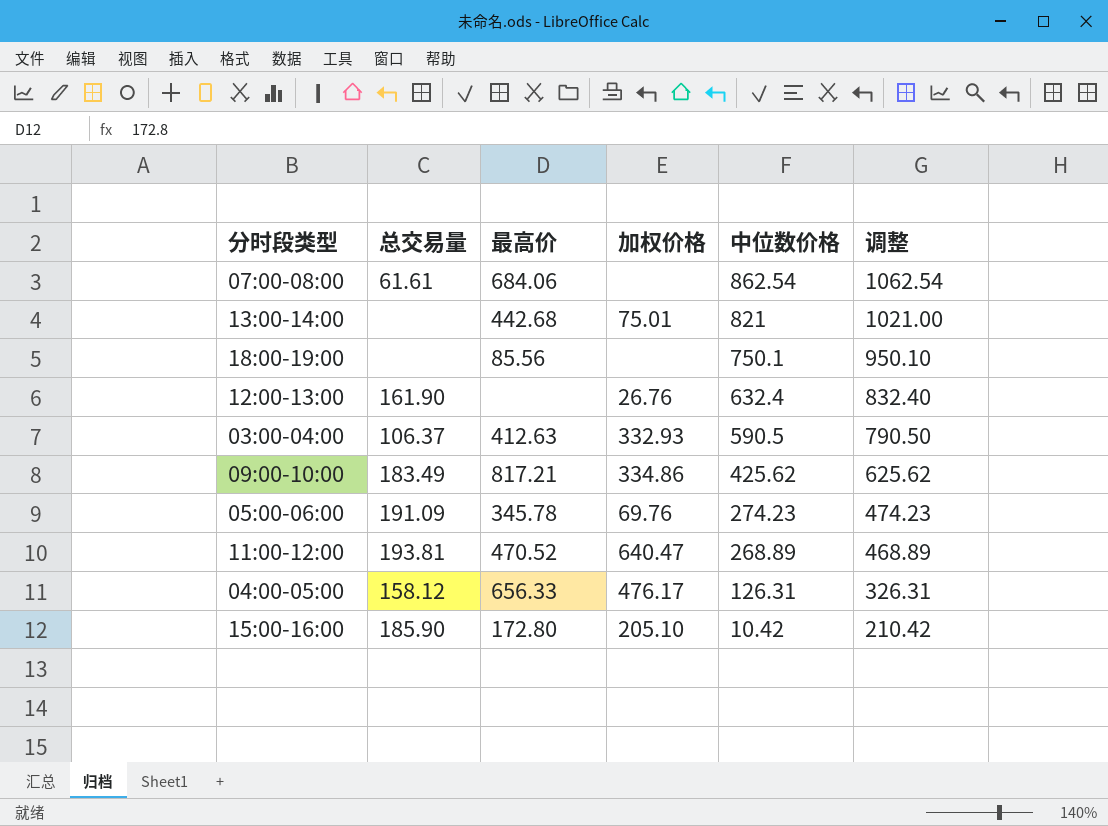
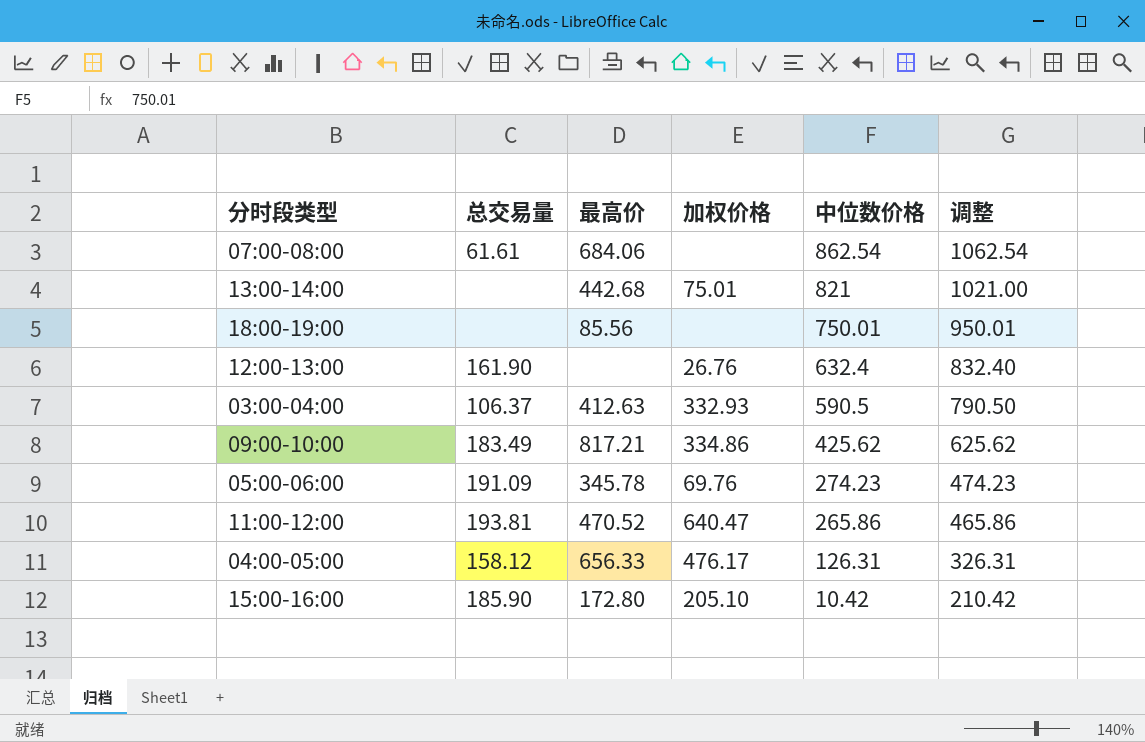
18:00-19:00 | 中位数价格: 750.1 -> 750.01
18:00-19:00 | 调整: 950.10 -> 950.01
11:00-12:00 | 中位数价格: 268.89 -> 265.86
11:00-12:00 | 调整: 468.89 -> 465.86

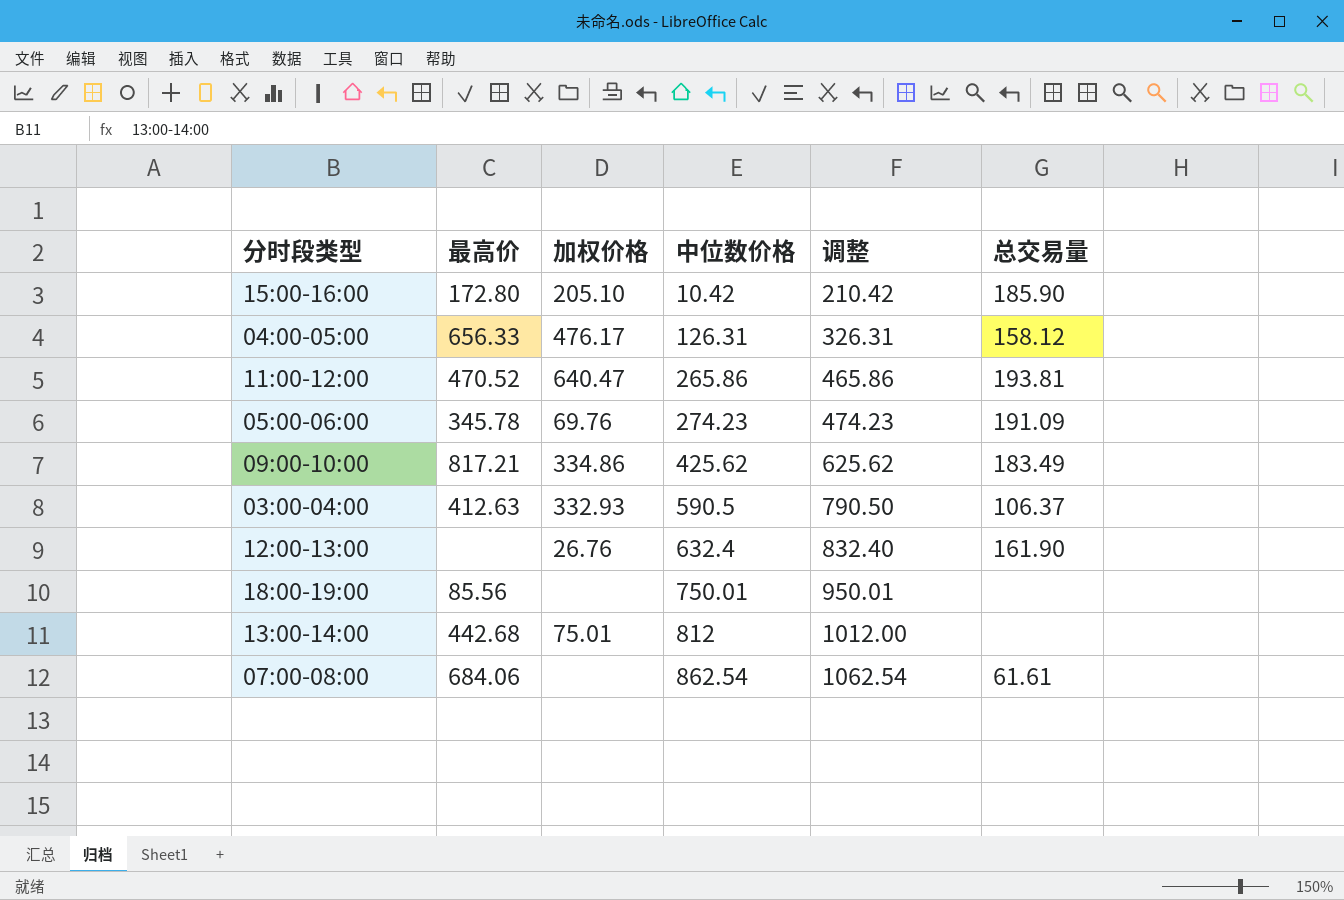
row order: 中位数价格 descending -> 中位数价格 ascending
column 总交易量 | position: 2 -> 6
13:00-14:00 | 中位数价格: 821 -> 812
13:00-14:00 | 调整: 1021.00 -> 1012.00

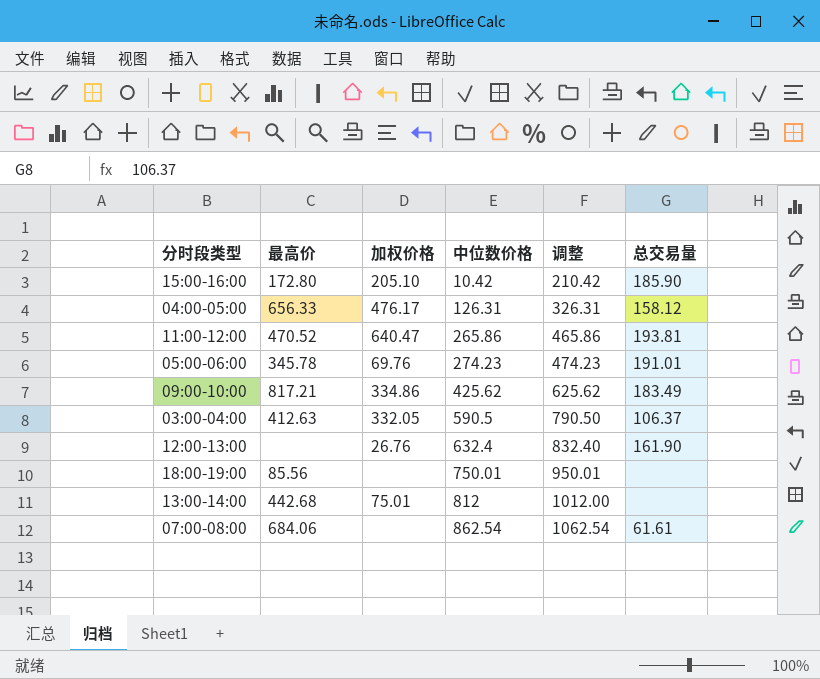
05:00-06:00 | 总交易量: 191.09 -> 191.01
03:00-04:00 | 加权价格: 332.93 -> 332.05

